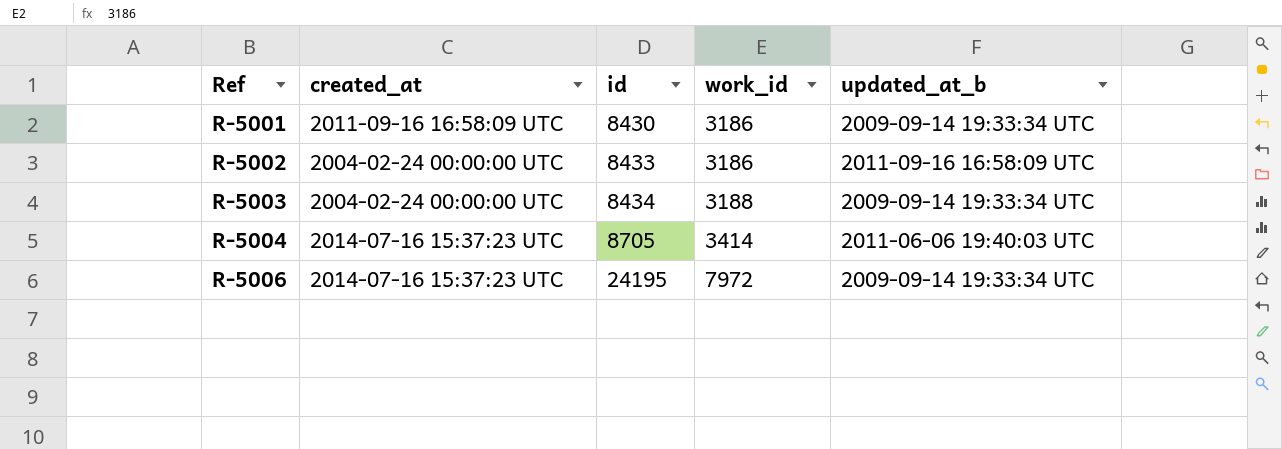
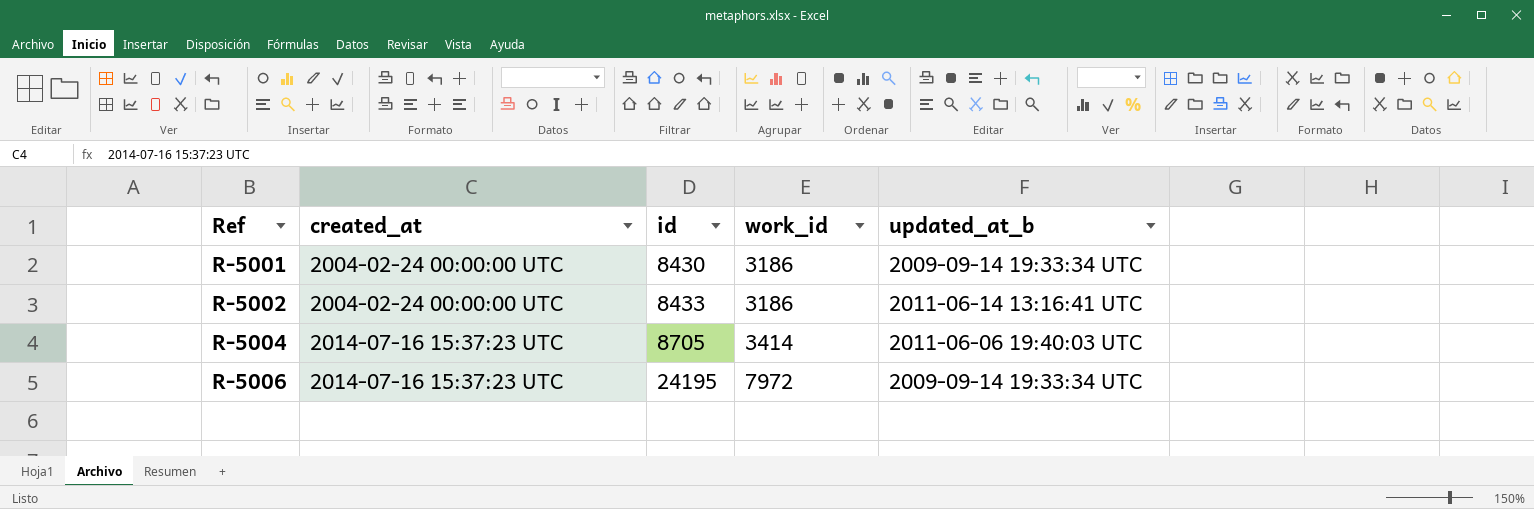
row R-5003: 2004-02-24 00:00:00 UTC | 8434 | 3188 | 2009-09-14 19:33:34 UTC -> none
R-5001 | created_at: 2011-09-16 16:58:09 UTC -> 2004-02-24 00:00:00 UTC
R-5002 | updated_at_b: 2011-09-16 16:58:09 UTC -> 2011-06-14 13:16:41 UTC

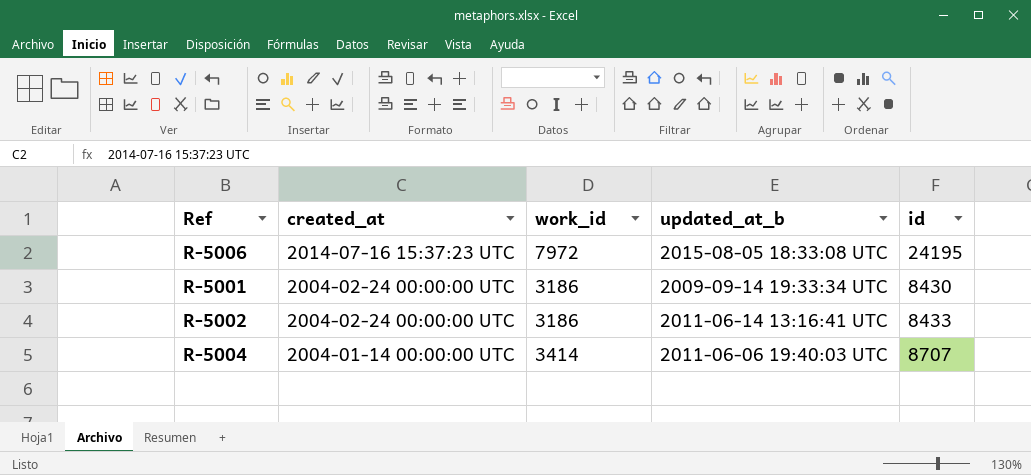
row order: Ref ascending -> created_at descending
column id | position: 3 -> 5
R-5006 | updated_at_b: 2009-09-14 19:33:34 UTC -> 2015-08-05 18:33:08 UTC
R-5004 | created_at: 2014-07-16 15:37:23 UTC -> 2004-01-14 00:00:00 UTC
R-5004 | id: 8705 -> 8707

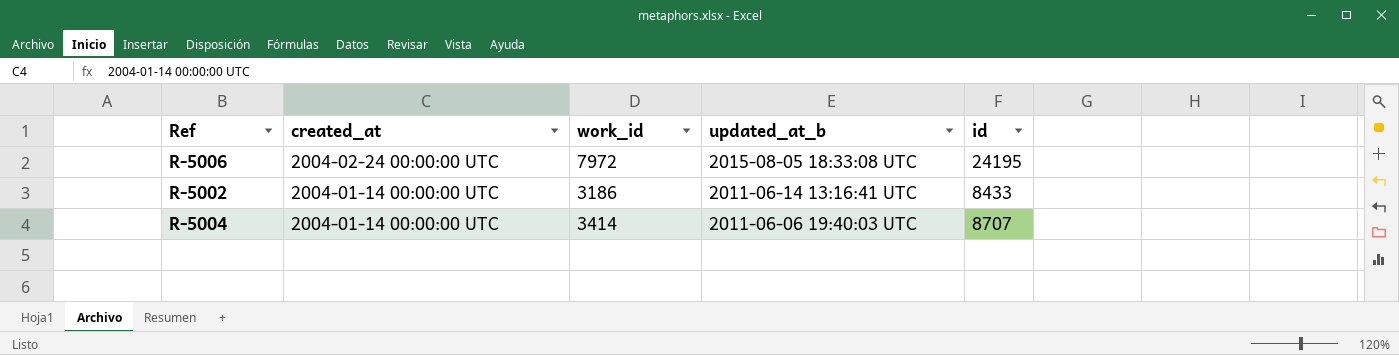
row R-5001: 2004-02-24 00:00:00 UTC | 3186 | 2009-09-14 19:33:34 UTC | 8430 -> none
R-5006 | created_at: 2014-07-16 15:37:23 UTC -> 2004-02-24 00:00:00 UTC
R-5002 | created_at: 2004-02-24 00:00:00 UTC -> 2004-01-14 00:00:00 UTC

